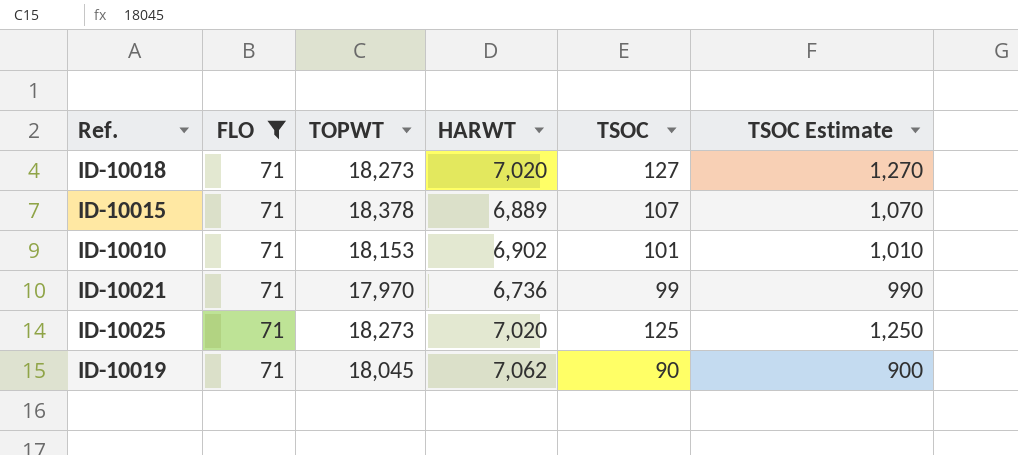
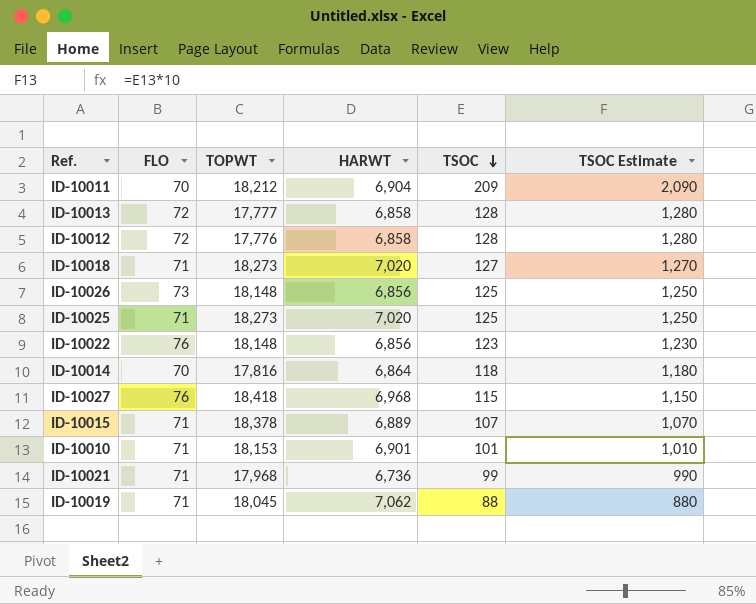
filter: FLO = 71 -> none
row order: none -> TSOC descending
ID-10010 | HARWT: 6,902 -> 6,901
ID-10021 | TOPWT: 17,970 -> 17,968
ID-10019 | TSOC: 90 -> 88
ID-10019 | TSOC Estimate: 900 -> 880

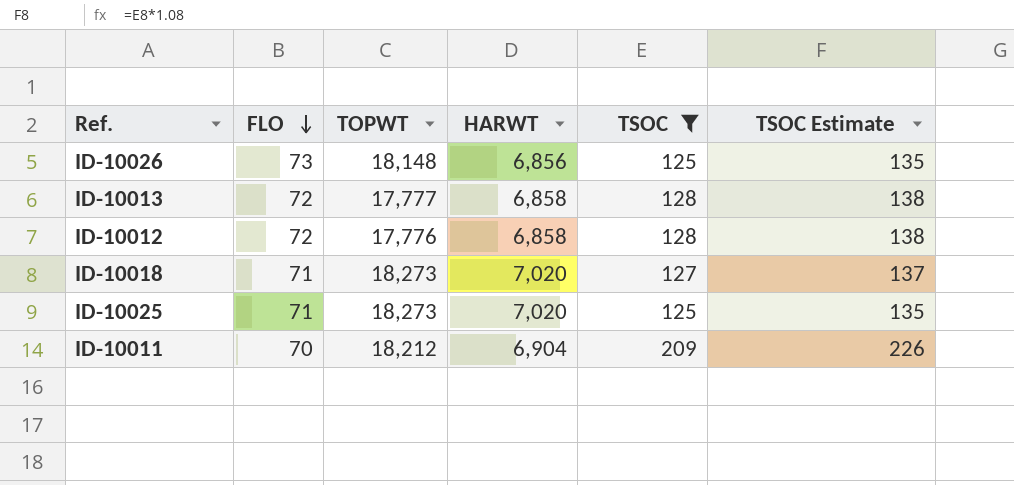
filter: none -> TSOC >= 125
row order: TSOC descending -> FLO descending
column TSOC Estimate | formula: [TSOC] * 10 -> [TSOC] * 1.08

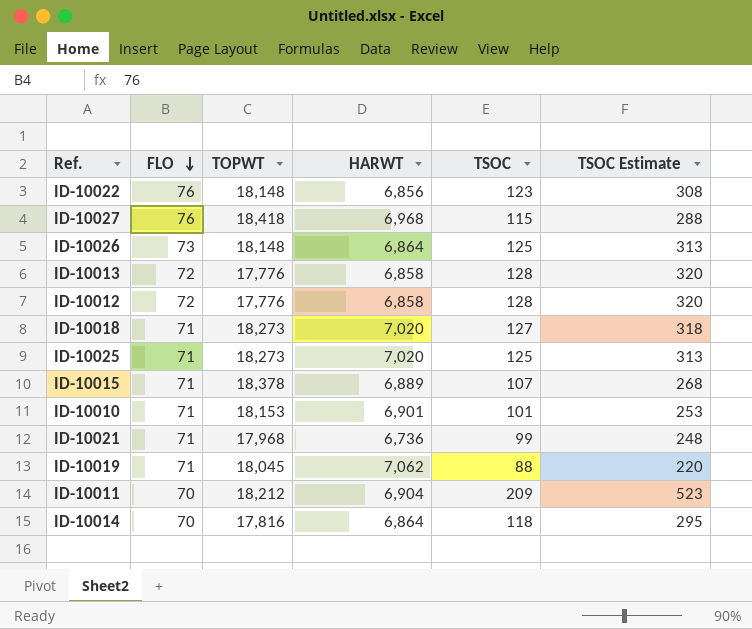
filter: TSOC >= 125 -> none
column TSOC Estimate | formula: [TSOC] * 1.08 -> [TSOC] * 2.5
ID-10026 | HARWT: 6,856 -> 6,864
ID-10013 | TOPWT: 17,777 -> 17,776

